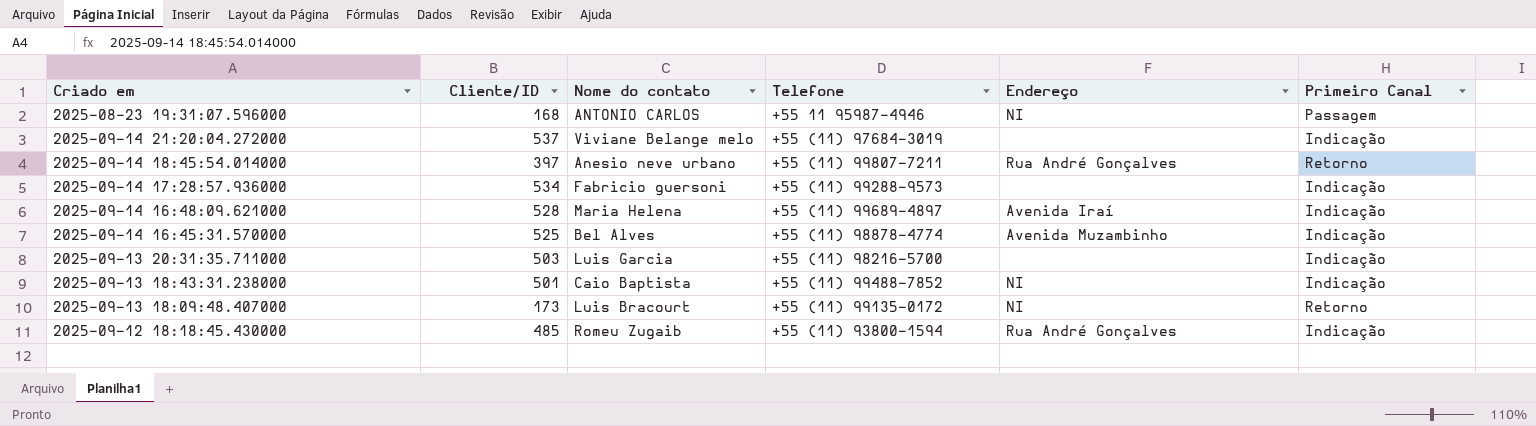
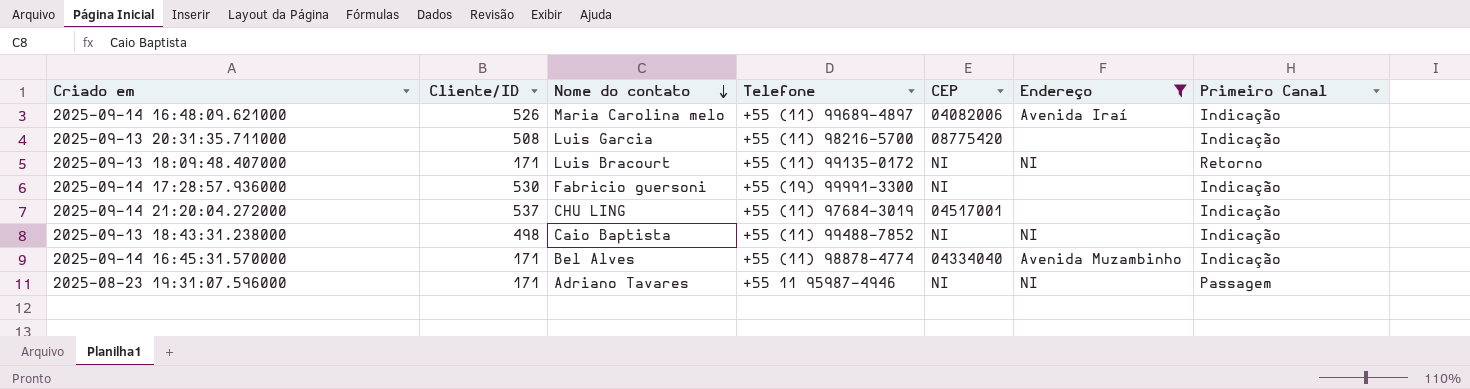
filter: none -> Endereço != Rua André Gonçalves
row order: none -> Nome do contato descending
column CEP | position: none -> 5
2025-09-14 16:48:09.621000 | Cliente/ID: 528 -> 526
2025-09-14 16:48:09.621000 | Nome do contato: Maria Helena -> Maria Carolina melo
2025-09-13 20:31:35.711000 | Cliente/ID: 503 -> 508
2025-09-13 18:09:48.407000 | Cliente/ID: 173 -> 171
2025-09-14 17:28:57.936000 | Cliente/ID: 534 -> 530
2025-09-14 17:28:57.936000 | Telefone: +55 (11) 99288-9573 -> +55 (19) 99991-3300
2025-09-14 21:20:04.272000 | Nome do contato: Viviane Belange melo -> CHU LING
2025-09-13 18:43:31.238000 | Cliente/ID: 501 -> 498
2025-09-14 16:45:31.570000 | Cliente/ID: 525 -> 171
2025-08-23 19:31:07.596000 | Cliente/ID: 168 -> 171
2025-08-23 19:31:07.596000 | Nome do contato: ANTONIO CARLOS -> Adriano Tavares

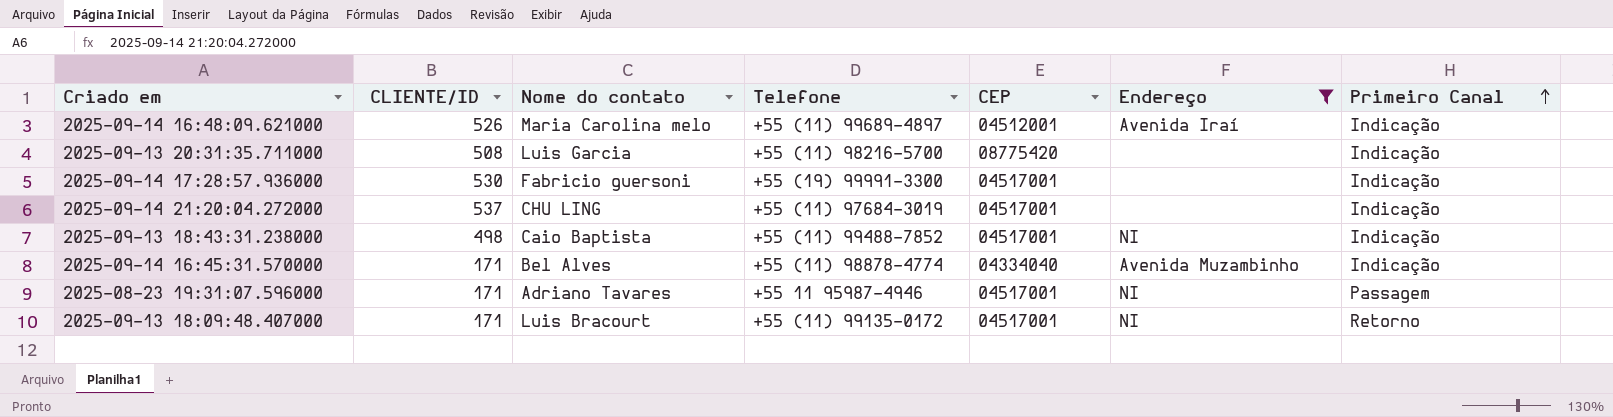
row order: Nome do contato descending -> Primeiro Canal ascending
column name: Cliente/ID -> CLIENTE/ID
2025-09-14 16:48:09.621000 | CEP: 04082006 -> 04512001
2025-09-14 17:28:57.936000 | CEP: NI -> 04517001
2025-09-13 18:43:31.238000 | CEP: NI -> 04517001
2025-08-23 19:31:07.596000 | CEP: NI -> 04517001
2025-09-13 18:09:48.407000 | CEP: NI -> 04517001

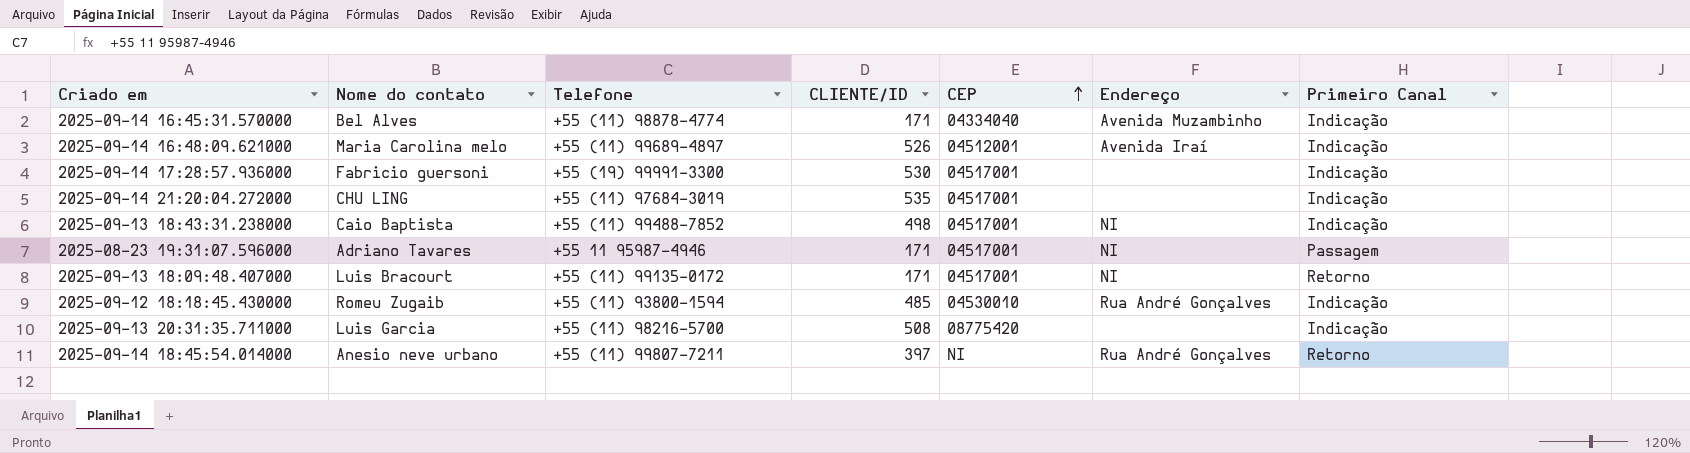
filter: Endereço != Rua André Gonçalves -> none
row order: Primeiro Canal ascending -> CEP ascending
column CLIENTE/ID | position: 2 -> 4
2025-09-14 21:20:04.272000 | CLIENTE/ID: 537 -> 535

